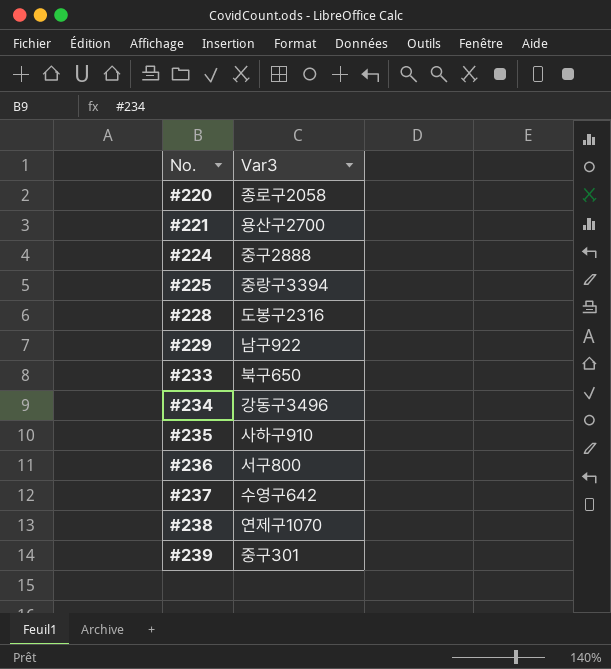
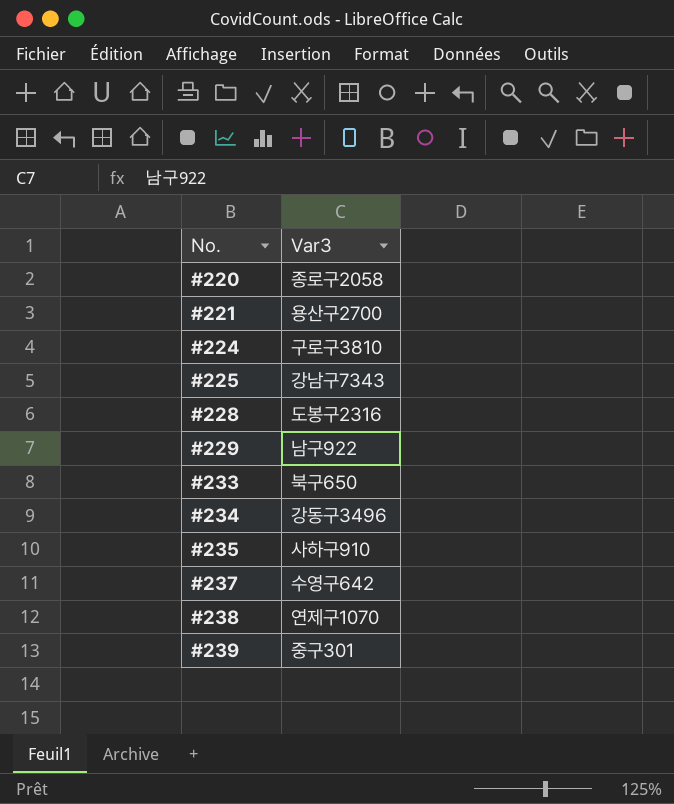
row #236: 서구800 -> none
#224 | Var3: 중구2888 -> 구로구3810
#225 | Var3: 중랑구3394 -> 강남구7343

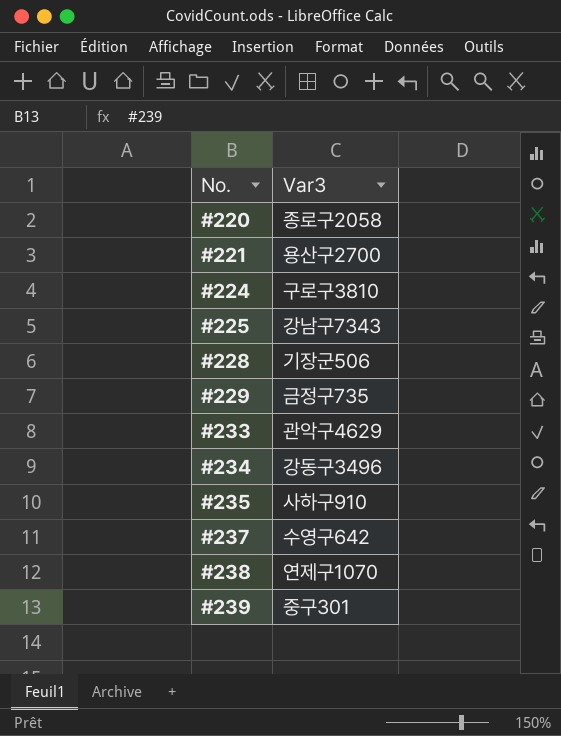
#228 | Var3: 도봉구2316 -> 기장군506
#229 | Var3: 남구922 -> 금정구735
#233 | Var3: 북구650 -> 관악구4629

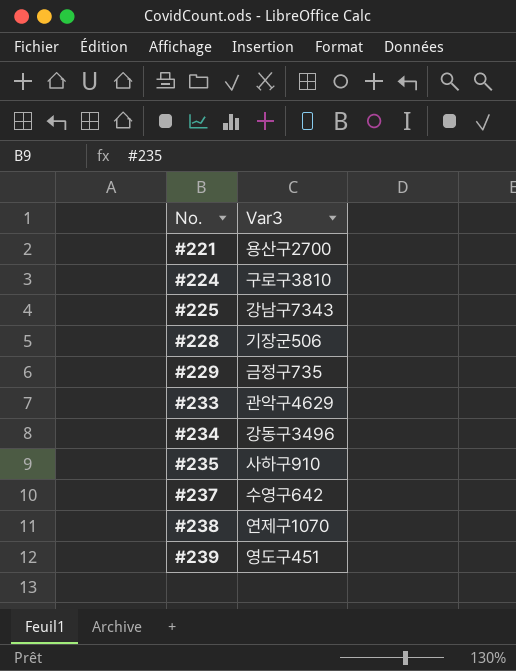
row #220: 종로구2058 -> none
#239 | Var3: 중구301 -> 영도구451

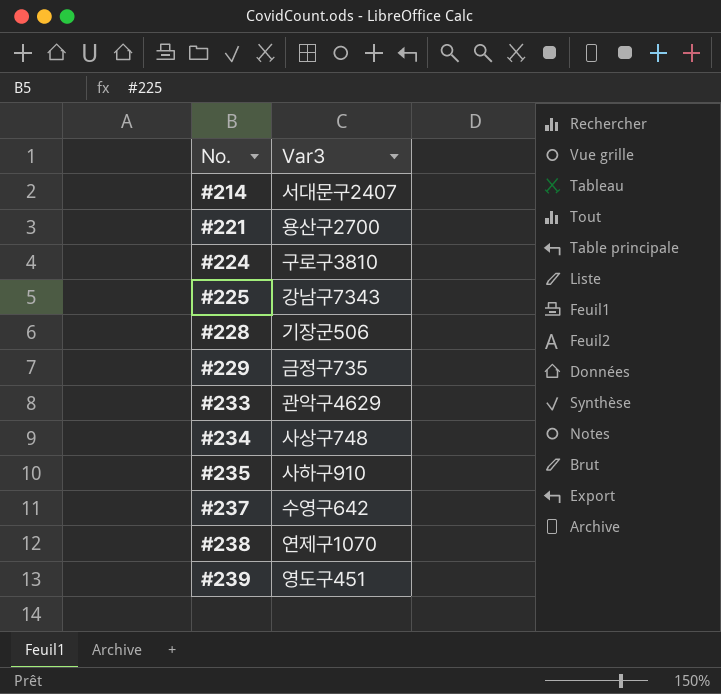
row #214: none -> 서대문구2407
#234 | Var3: 강동구3496 -> 사상구748

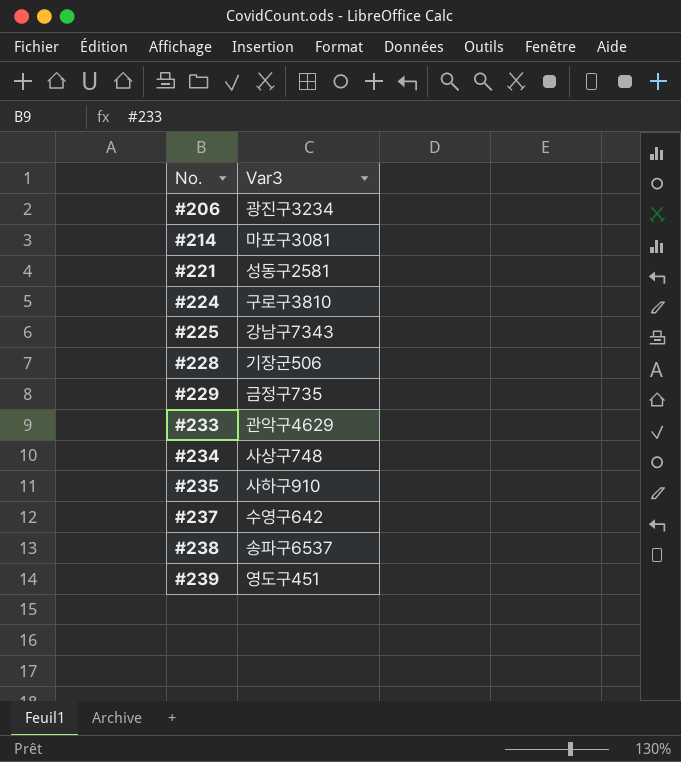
row #206: none -> 광진구3234
#214 | Var3: 서대문구2407 -> 마포구3081
#221 | Var3: 용산구2700 -> 성동구2581
#238 | Var3: 연제구1070 -> 송파구6537

